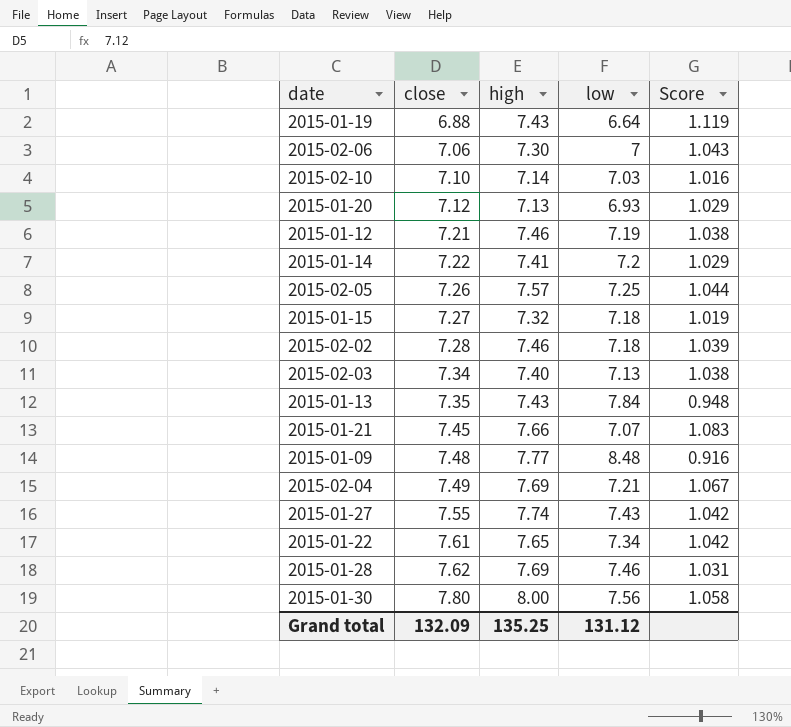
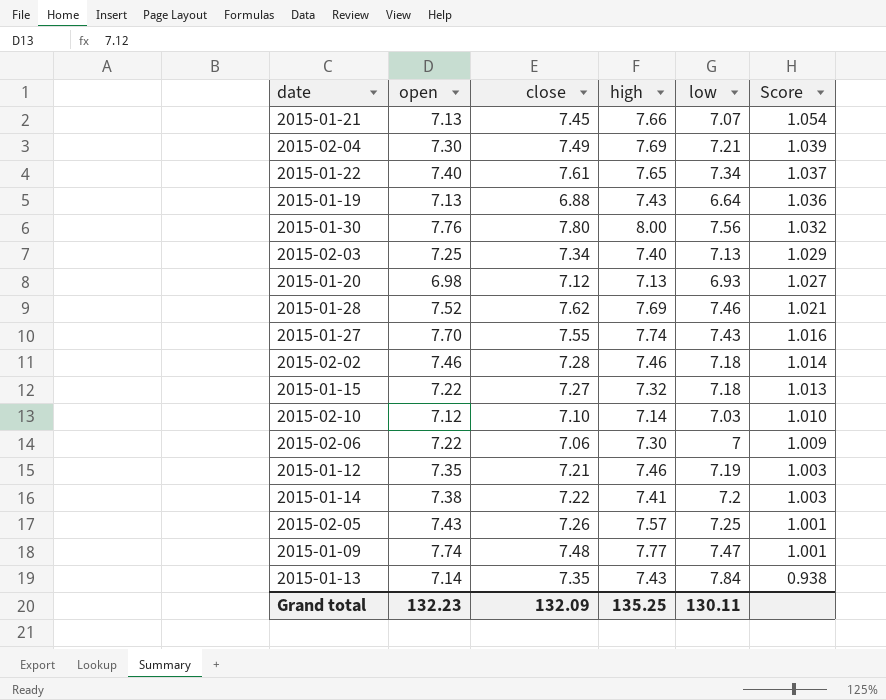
row order: close ascending -> Score descending
column open | position: none -> 2
column Score | formula: [high] / [low] -> [close] / [low]
2015-01-09 | low: 8.48 -> 7.47
Grand total | low: 131.12 -> 130.11

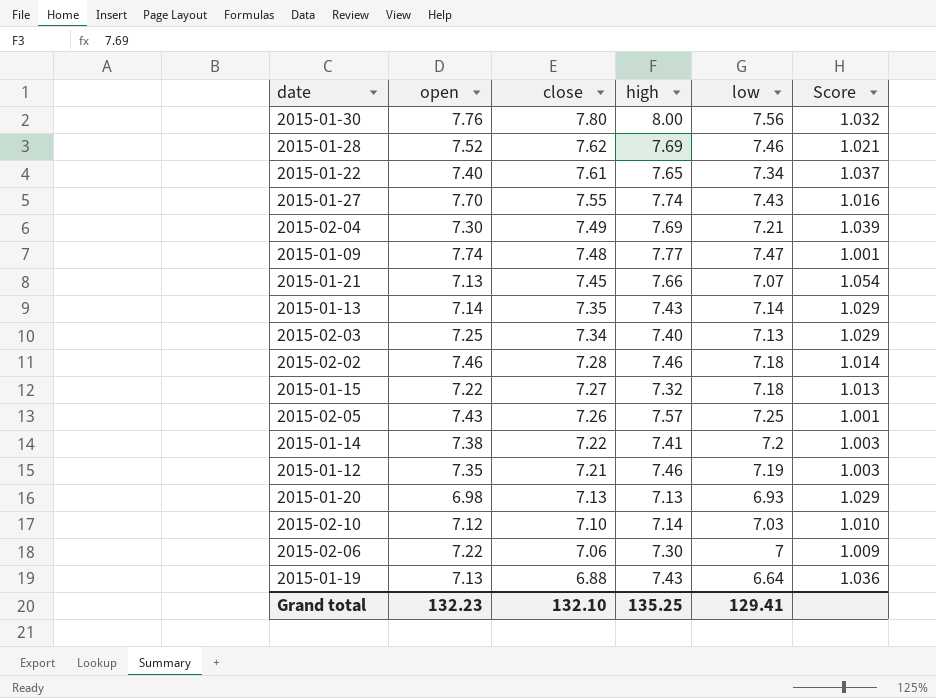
row order: Score descending -> close descending
2015-01-13 | low: 7.84 -> 7.14
2015-01-13 | Score: 0.938 -> 1.029
2015-01-20 | close: 7.12 -> 7.13
2015-01-20 | Score: 1.027 -> 1.029
Grand total | close: 132.09 -> 132.10
Grand total | low: 130.11 -> 129.41

